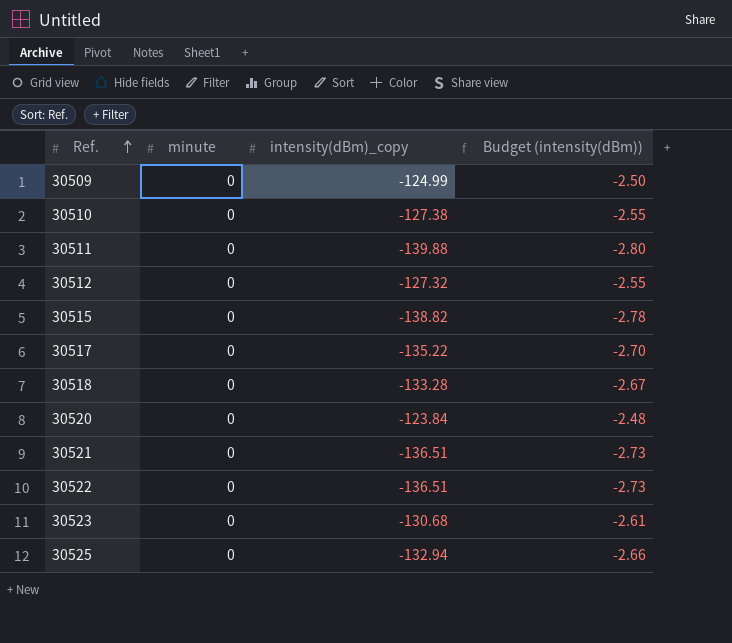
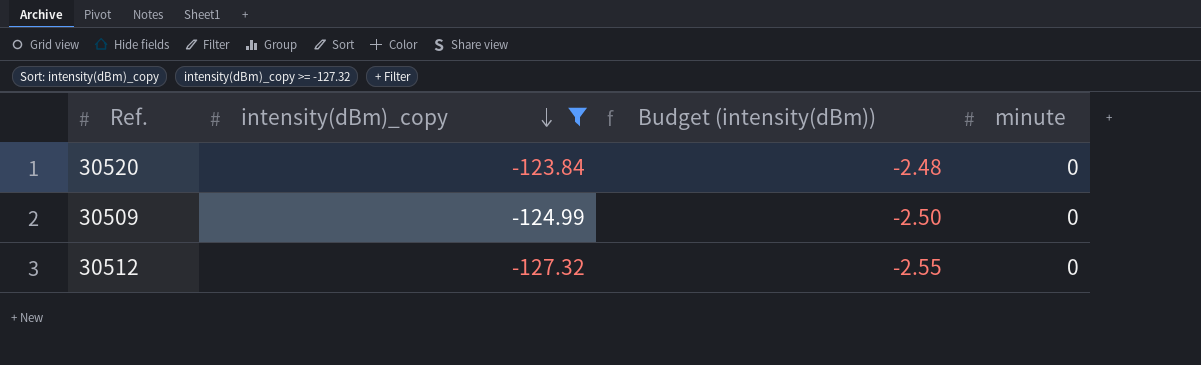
filter: none -> intensity(dBm)_copy >= -127.32
row order: Ref. ascending -> intensity(dBm)_copy descending
column minute | position: 2 -> 4

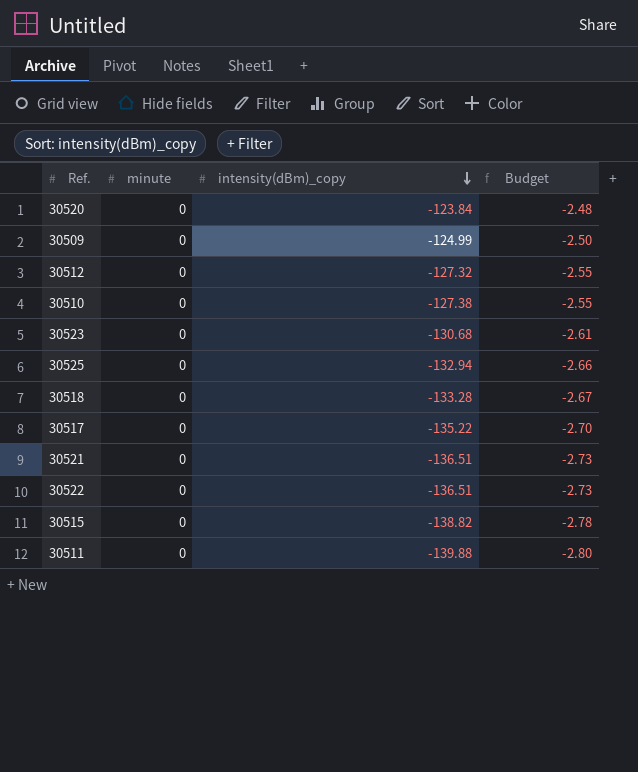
filter: intensity(dBm)_copy >= -127.32 -> none
column minute | position: 4 -> 2
column name: Budget (intensity(dBm)) -> Budget

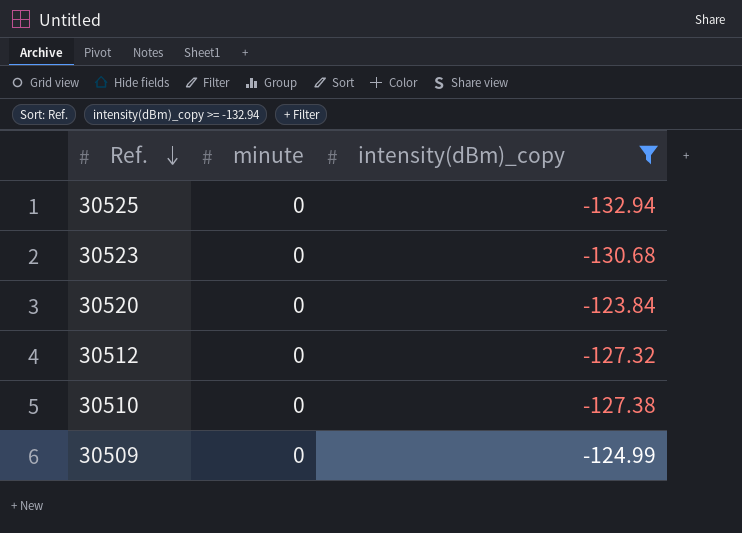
filter: none -> intensity(dBm)_copy >= -132.94
row order: intensity(dBm)_copy descending -> Ref. descending
column Budget | formula: [intensity(dBm)_copy] * 0.02 -> none

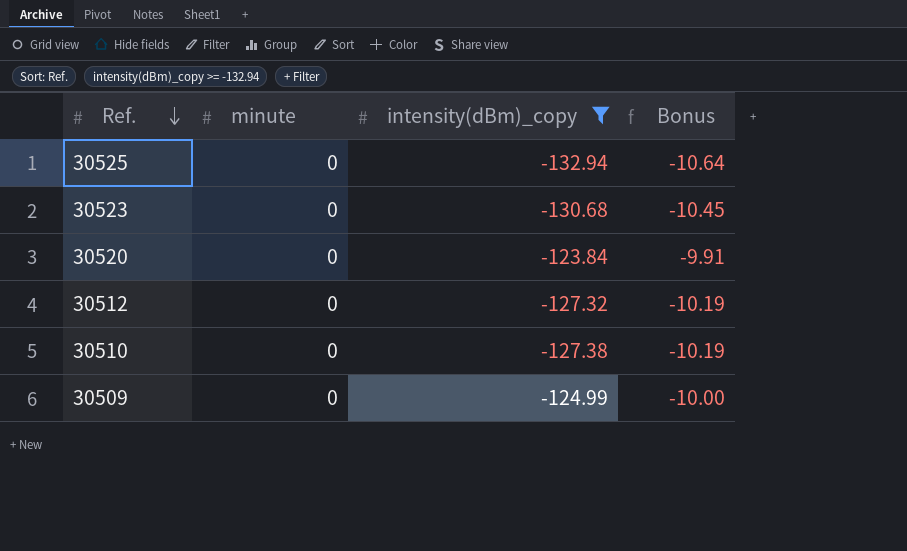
column Bonus | formula: none -> [intensity(dBm)_copy] * 0.08

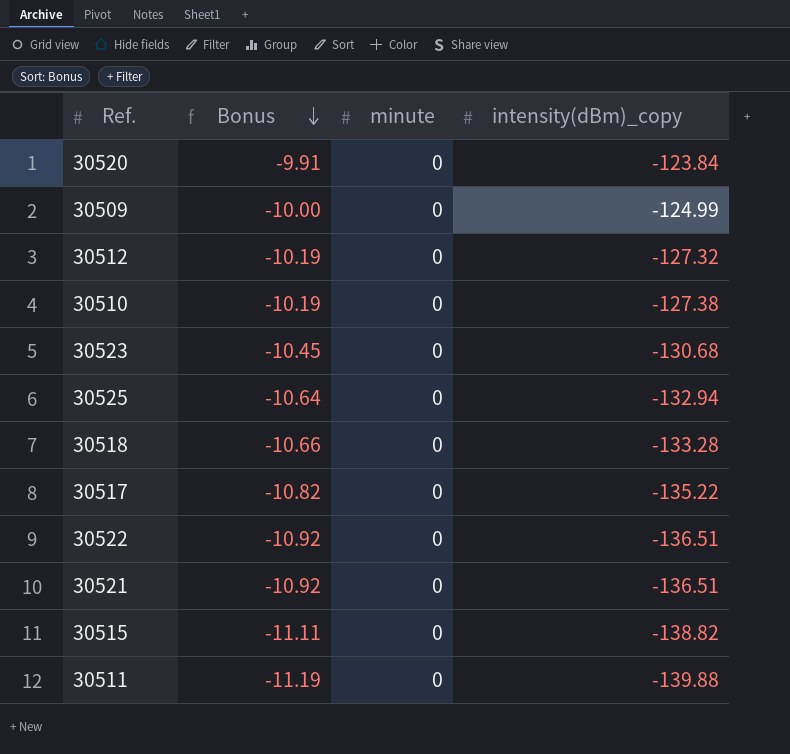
filter: intensity(dBm)_copy >= -132.94 -> none
row order: Ref. descending -> Bonus descending
column Bonus | position: 4 -> 2

